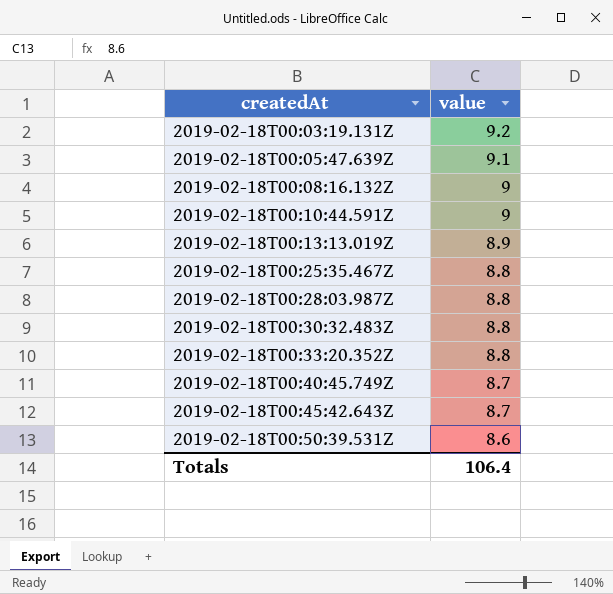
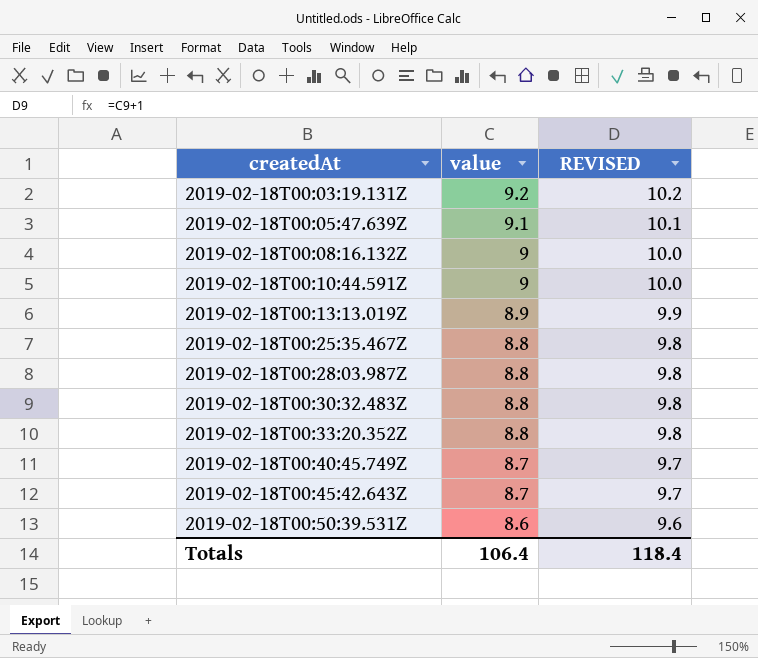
column REVISED | formula: none -> [value] + 1

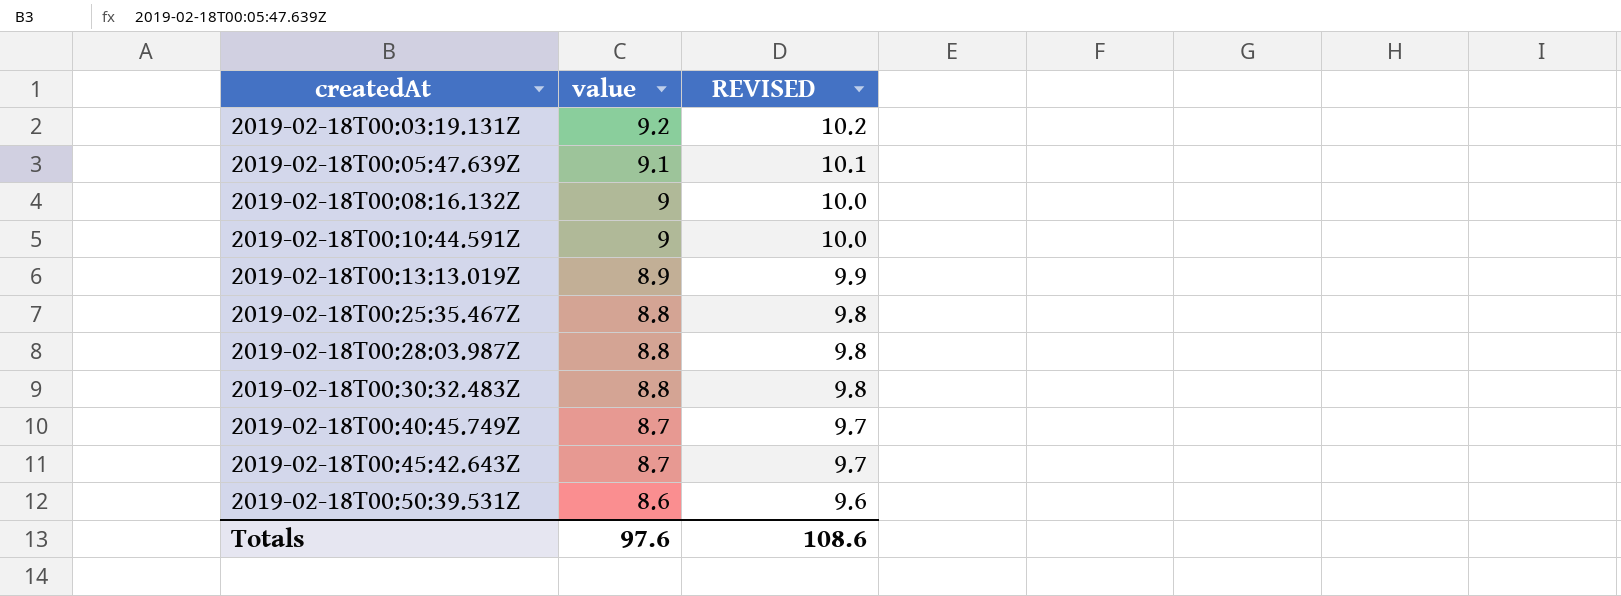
row 2019-02-18T00:33:20.352Z: 8.8 | 9.8 -> none
Totals | value: 106.4 -> 97.6
Totals | REVISED: 118.4 -> 108.6

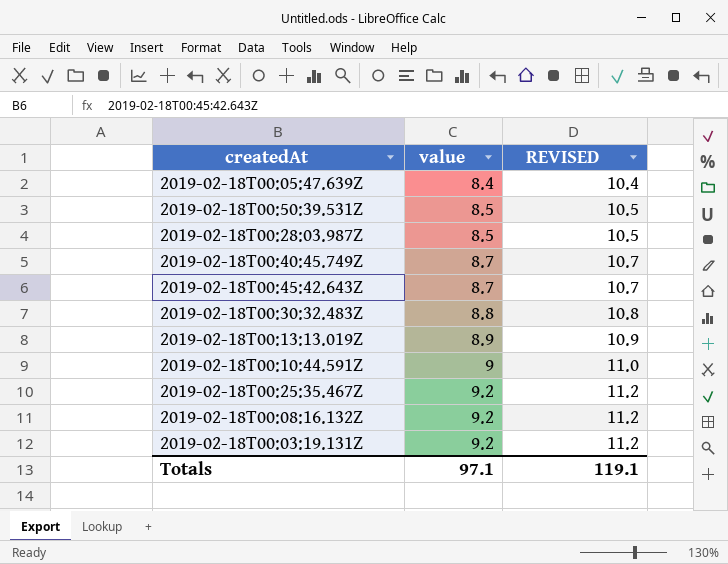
row order: createdAt ascending -> value ascending
column REVISED | formula: [value] + 1 -> [value] + 2
2019-02-18T00:05:47.639Z | value: 9.1 -> 8.4
2019-02-18T00:50:39.531Z | value: 8.6 -> 8.5
2019-02-18T00:28:03.987Z | value: 8.8 -> 8.5
2019-02-18T00:25:35.467Z | value: 8.8 -> 9.2
2019-02-18T00:08:16.132Z | value: 9 -> 9.2
Totals | value: 97.6 -> 97.1
Totals | REVISED: 108.6 -> 119.1

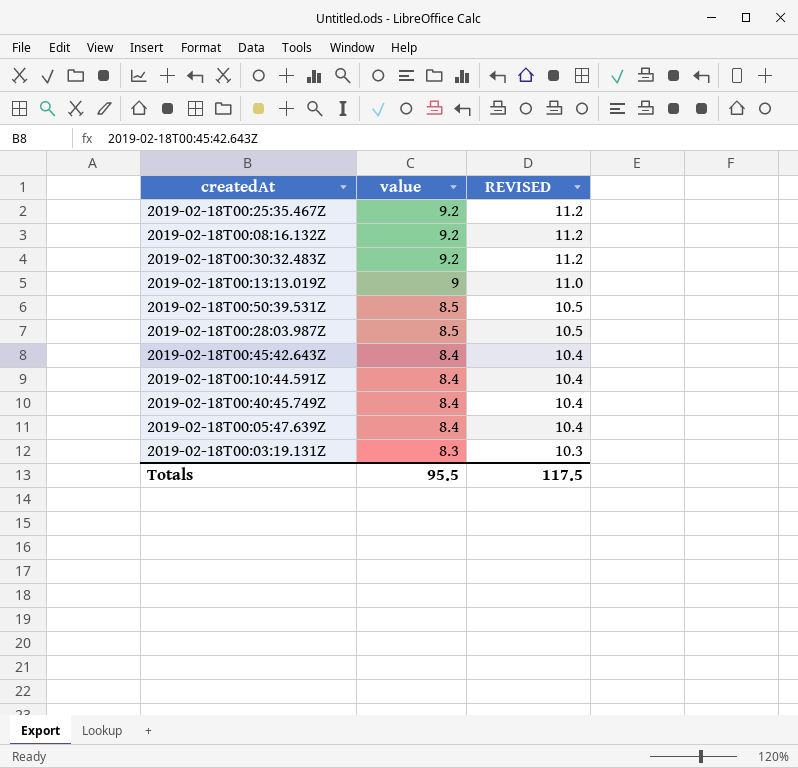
row order: value ascending -> value descending
2019-02-18T00:30:32.483Z | value: 8.8 -> 9.2
2019-02-18T00:30:32.483Z | REVISED: 10.8 -> 11.2
2019-02-18T00:13:13.019Z | value: 8.9 -> 9
2019-02-18T00:13:13.019Z | REVISED: 10.9 -> 11.0
2019-02-18T00:45:42.643Z | value: 8.7 -> 8.4
2019-02-18T00:45:42.643Z | REVISED: 10.7 -> 10.4
2019-02-18T00:10:44.591Z | value: 9 -> 8.4
2019-02-18T00:10:44.591Z | REVISED: 11.0 -> 10.4
2019-02-18T00:40:45.749Z | value: 8.7 -> 8.4
2019-02-18T00:40:45.749Z | REVISED: 10.7 -> 10.4
2019-02-18T00:03:19.131Z | value: 9.2 -> 8.3
2019-02-18T00:03:19.131Z | REVISED: 11.2 -> 10.3
Totals | value: 97.1 -> 95.5
Totals | REVISED: 119.1 -> 117.5

